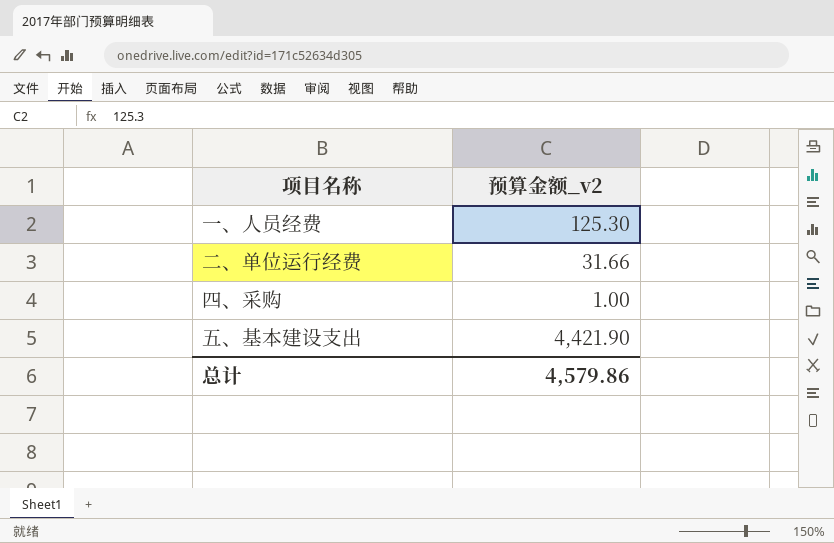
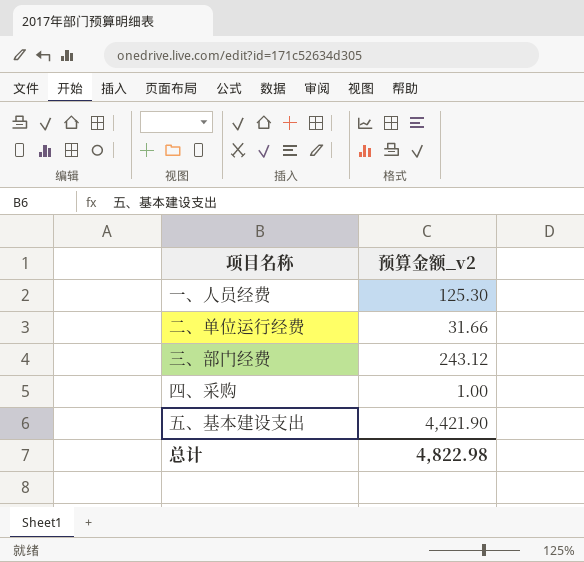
row 三、部门经费: none -> 243.12
总计 | 预算金额_v2: 4,579.86 -> 4,822.98

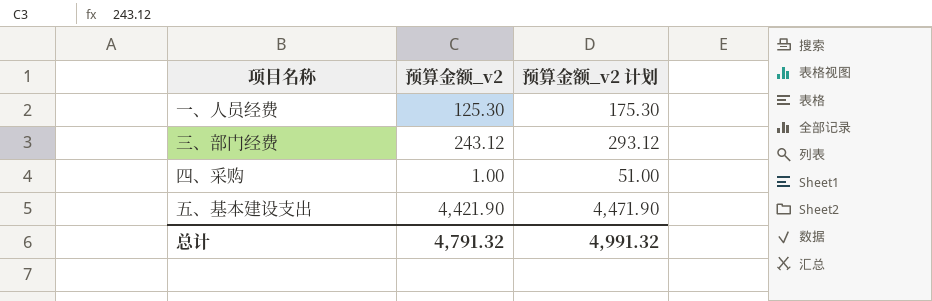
column 预算金额_v2 计划 | formula: none -> [预算金额_v2] + 50
row 二、单位运行经费: 31.66 -> none
总计 | 预算金额_v2: 4,822.98 -> 4,791.32

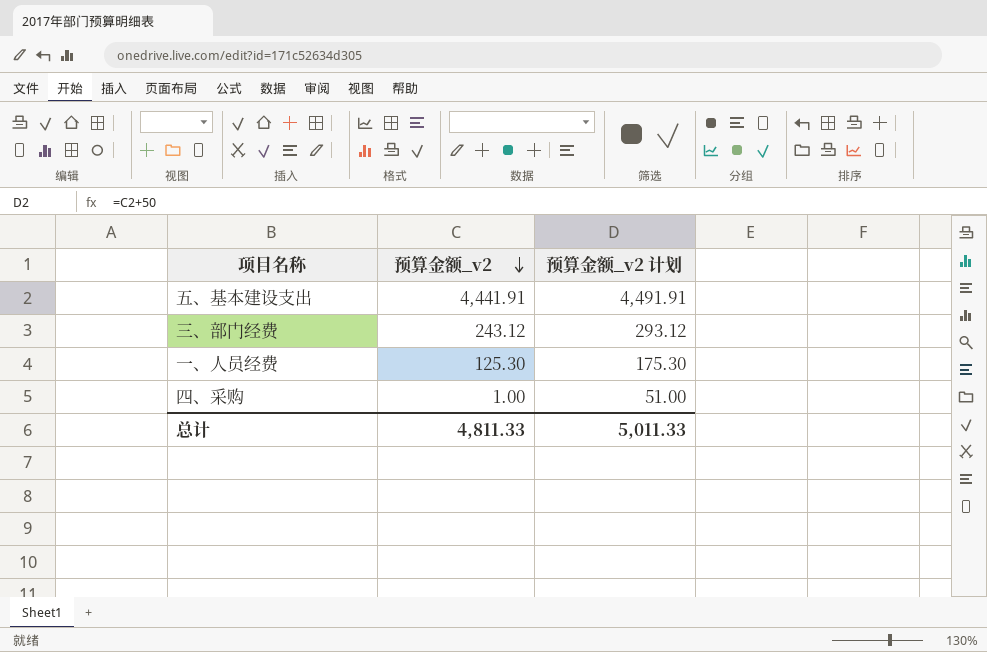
row order: none -> 预算金额_v2 descending
五、基本建设支出 | 预算金额_v2: 4,421.90 -> 4,441.91
五、基本建设支出 | 预算金额_v2 计划: 4,471.90 -> 4,491.91
总计 | 预算金额_v2: 4,791.32 -> 4,811.33
总计 | 预算金额_v2 计划: 4,991.32 -> 5,011.33

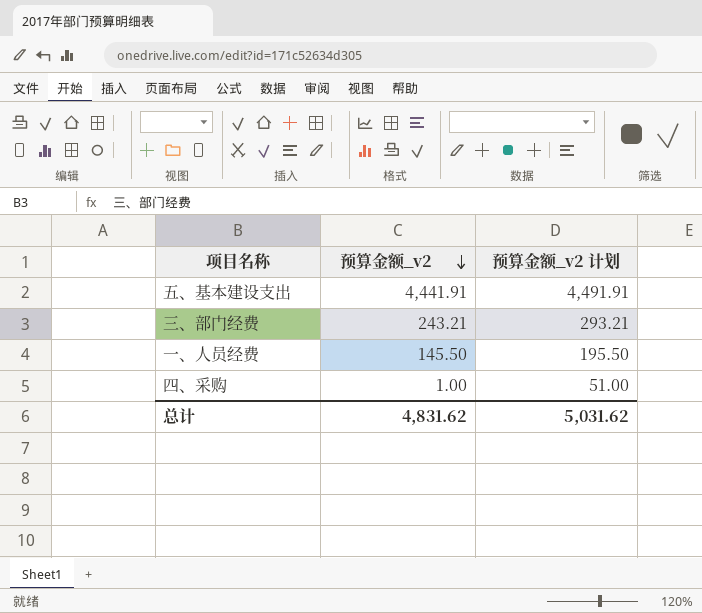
三、部门经费 | 预算金额_v2: 243.12 -> 243.21
三、部门经费 | 预算金额_v2 计划: 293.12 -> 293.21
一、人员经费 | 预算金额_v2: 125.30 -> 145.50
一、人员经费 | 预算金额_v2 计划: 175.30 -> 195.50
总计 | 预算金额_v2: 4,811.33 -> 4,831.62
总计 | 预算金额_v2 计划: 5,011.33 -> 5,031.62

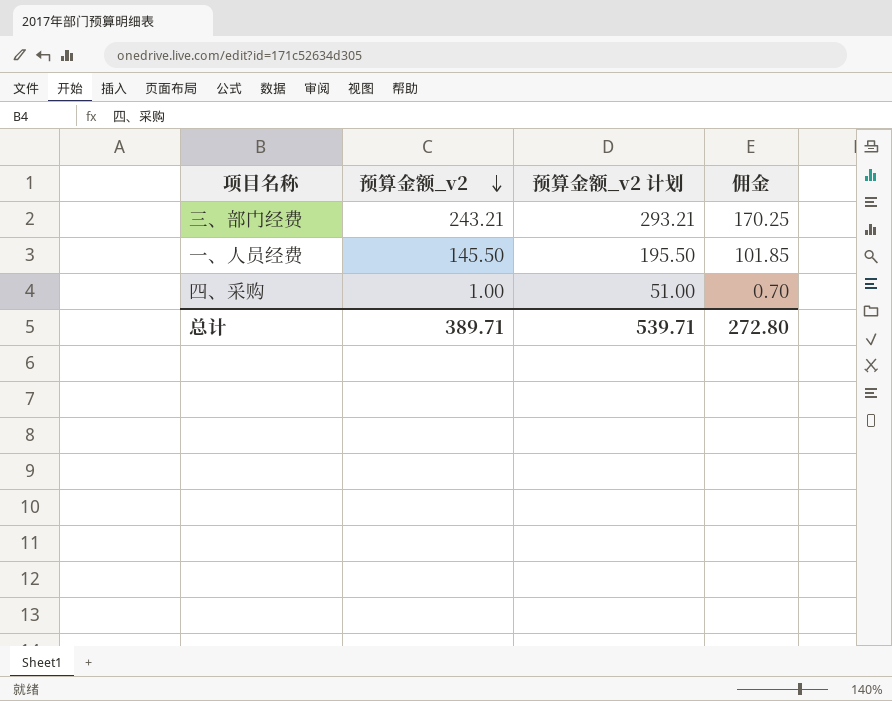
column 佣金 | formula: none -> [预算金额_v2] * 0.7
row 五、基本建设支出: 4,441.91 | 4,491.91 -> none
总计 | 预算金额_v2: 4,831.62 -> 389.71
总计 | 预算金额_v2 计划: 5,031.62 -> 539.71

